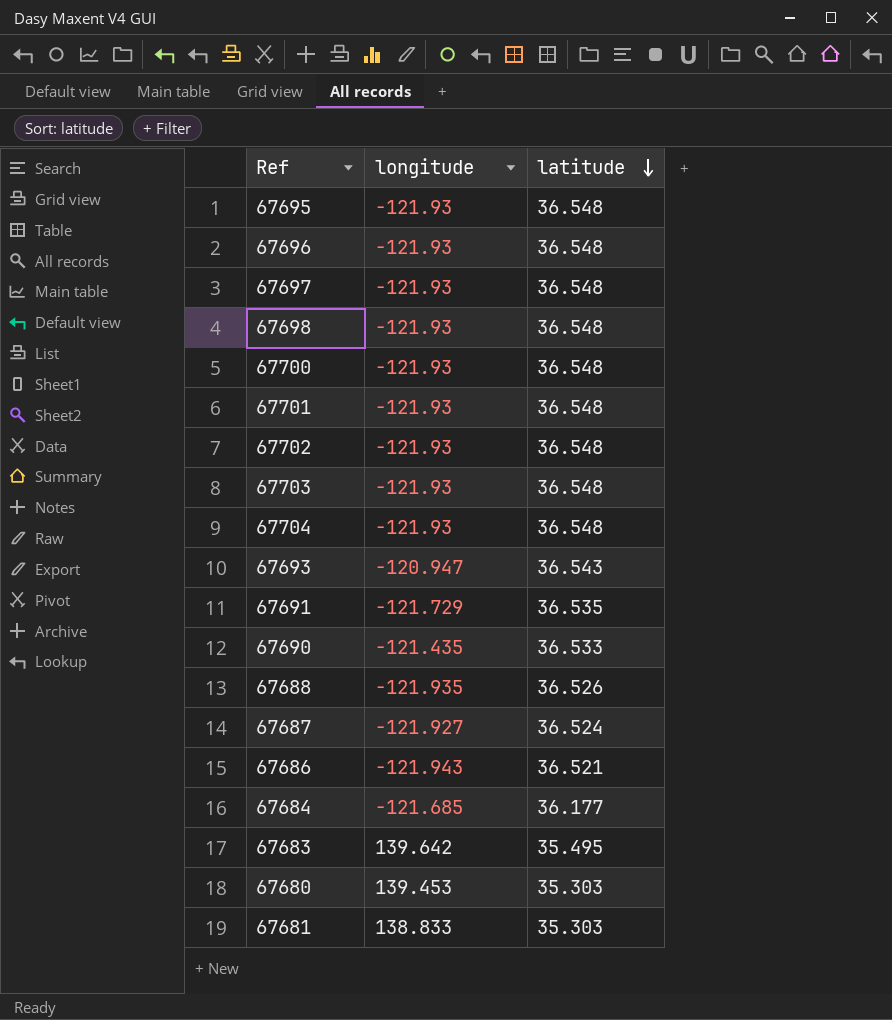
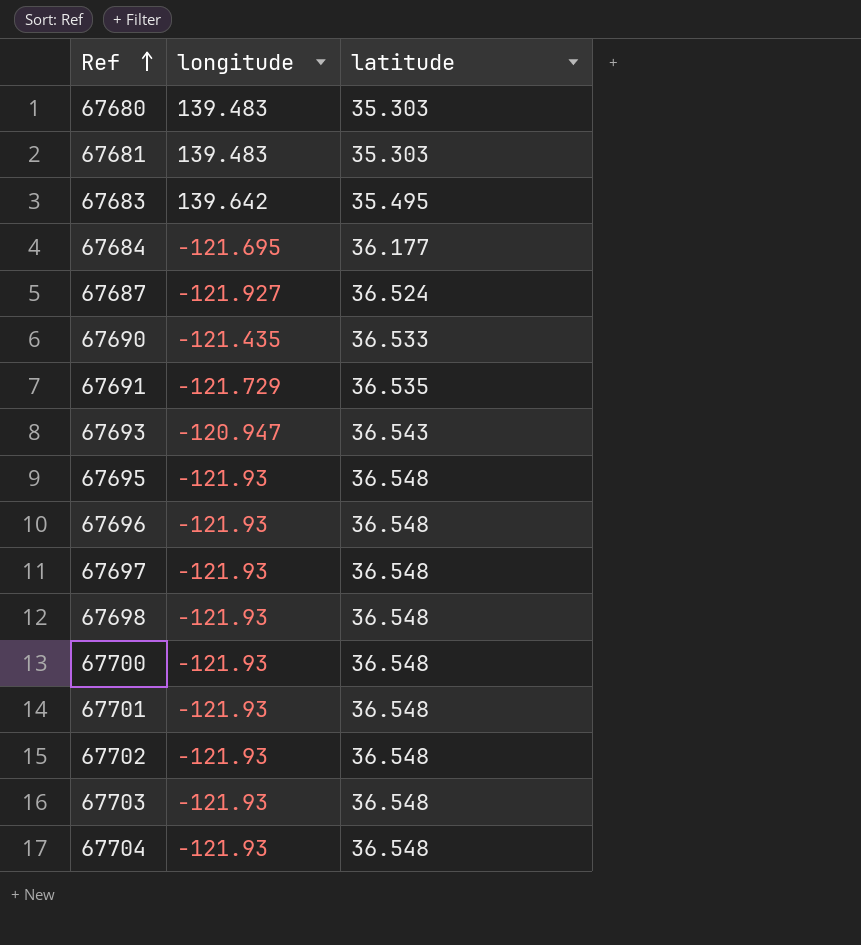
row order: latitude descending -> Ref ascending
row 67688: -121.935 | 36.526 -> none
row 67686: -121.943 | 36.521 -> none
67680 | longitude: 139.453 -> 139.483
67681 | longitude: 138.833 -> 139.483
67684 | longitude: -121.685 -> -121.695

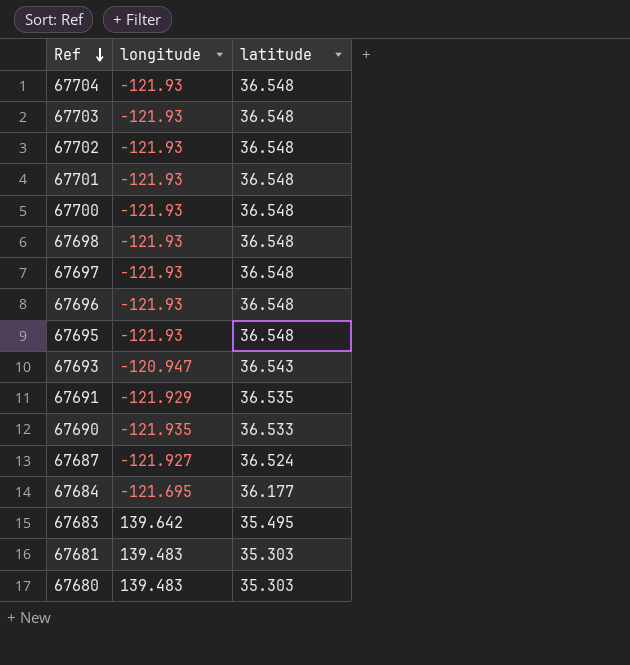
row order: Ref ascending -> Ref descending
67691 | longitude: -121.729 -> -121.929
67690 | longitude: -121.435 -> -121.935

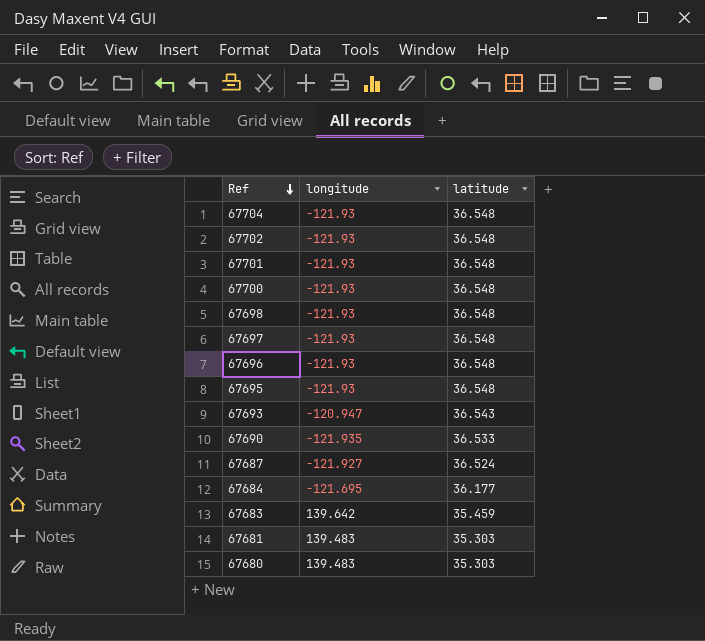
row 67703: -121.93 | 36.548 -> none
row 67691: -121.929 | 36.535 -> none
67683 | latitude: 35.495 -> 35.459

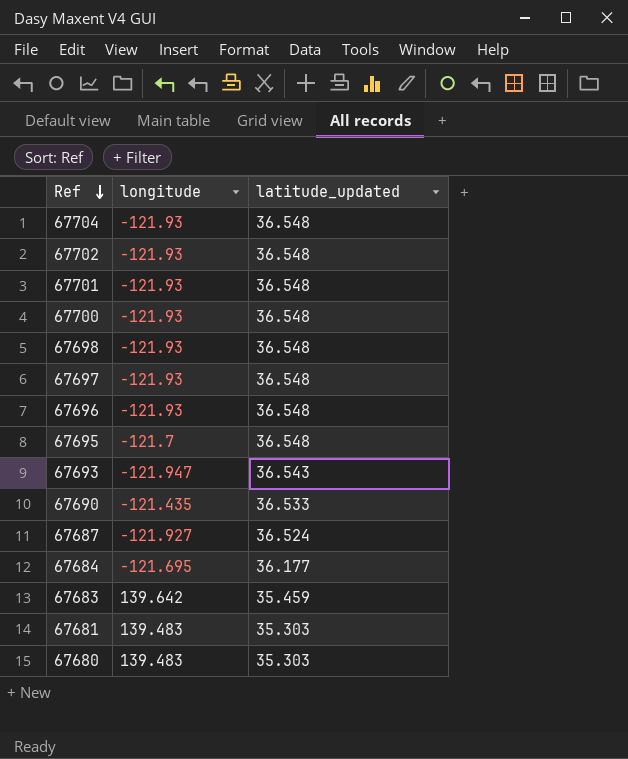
column name: latitude -> latitude_updated
67695 | longitude: -121.93 -> -121.7
67693 | longitude: -120.947 -> -121.947
67690 | longitude: -121.935 -> -121.435

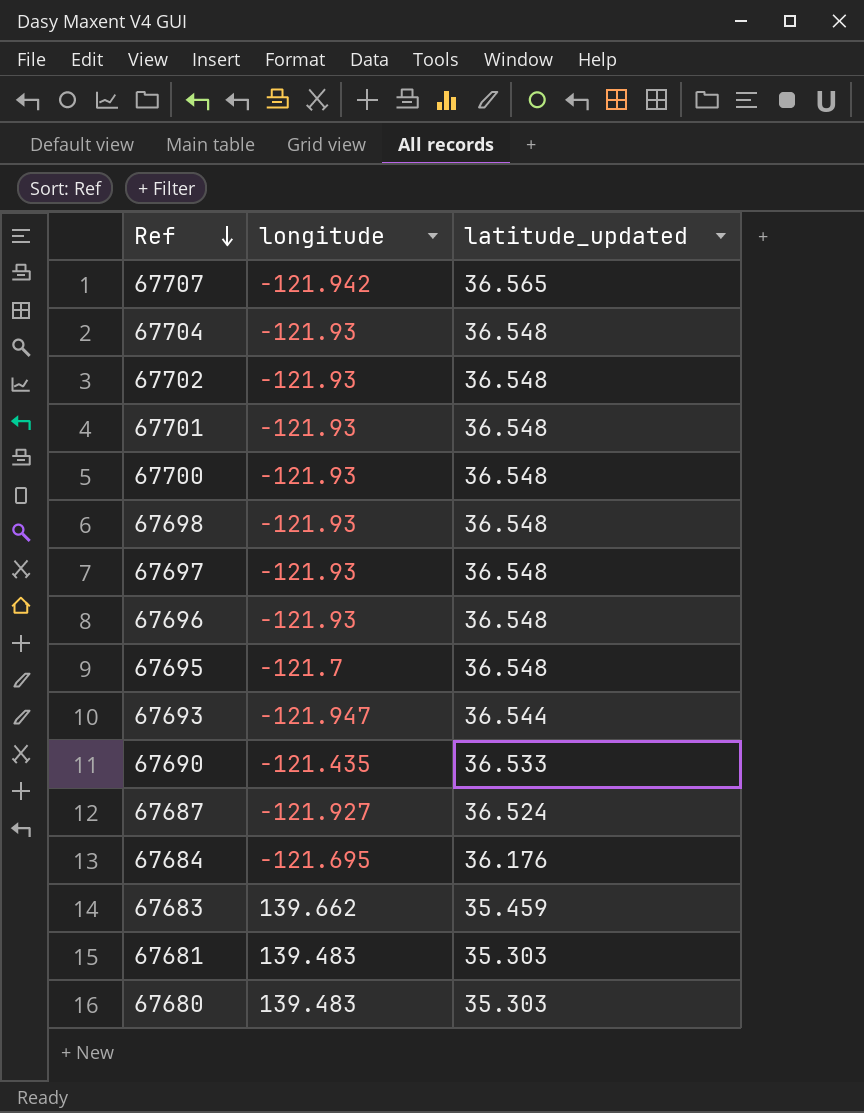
row 67707: none -> -121.942 | 36.565
67693 | latitude_updated: 36.543 -> 36.544
67684 | latitude_updated: 36.177 -> 36.176
67683 | longitude: 139.642 -> 139.662

